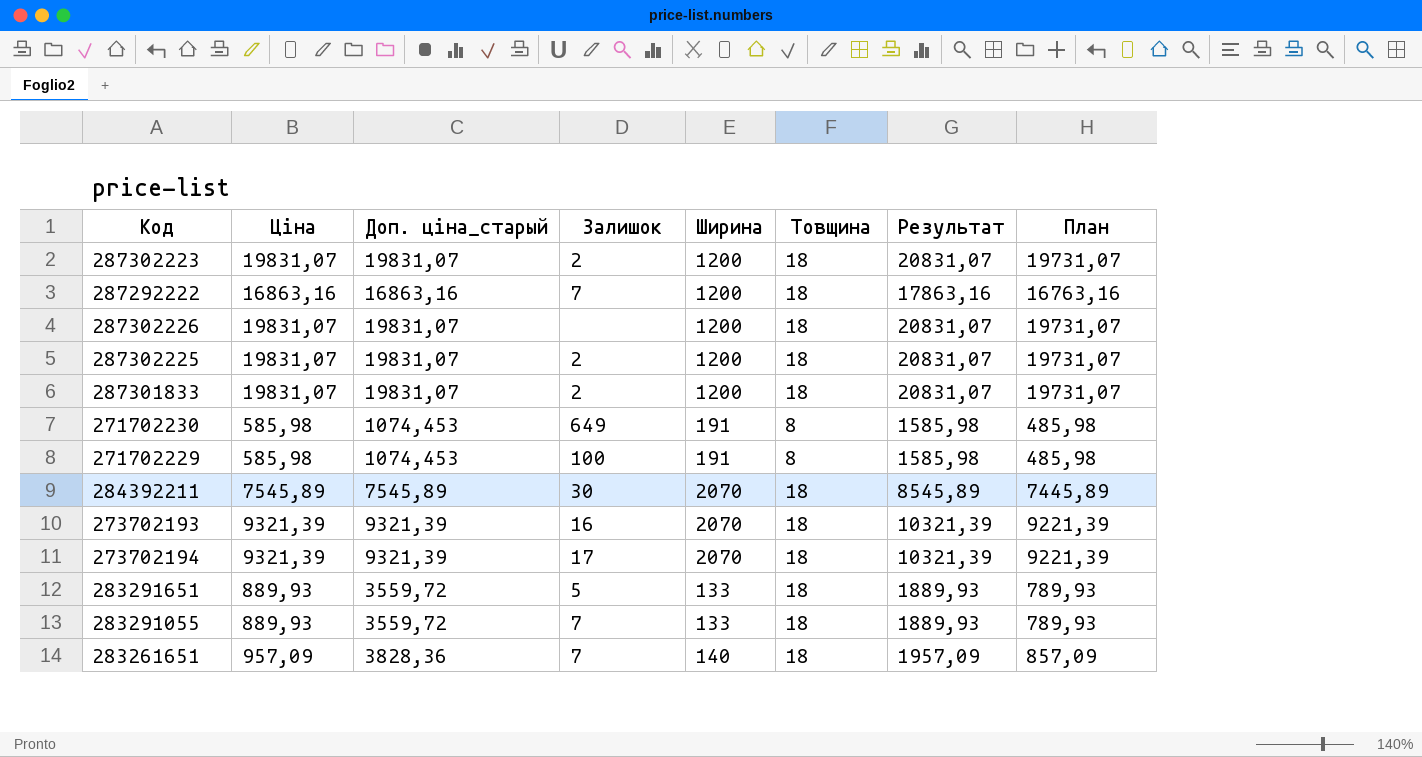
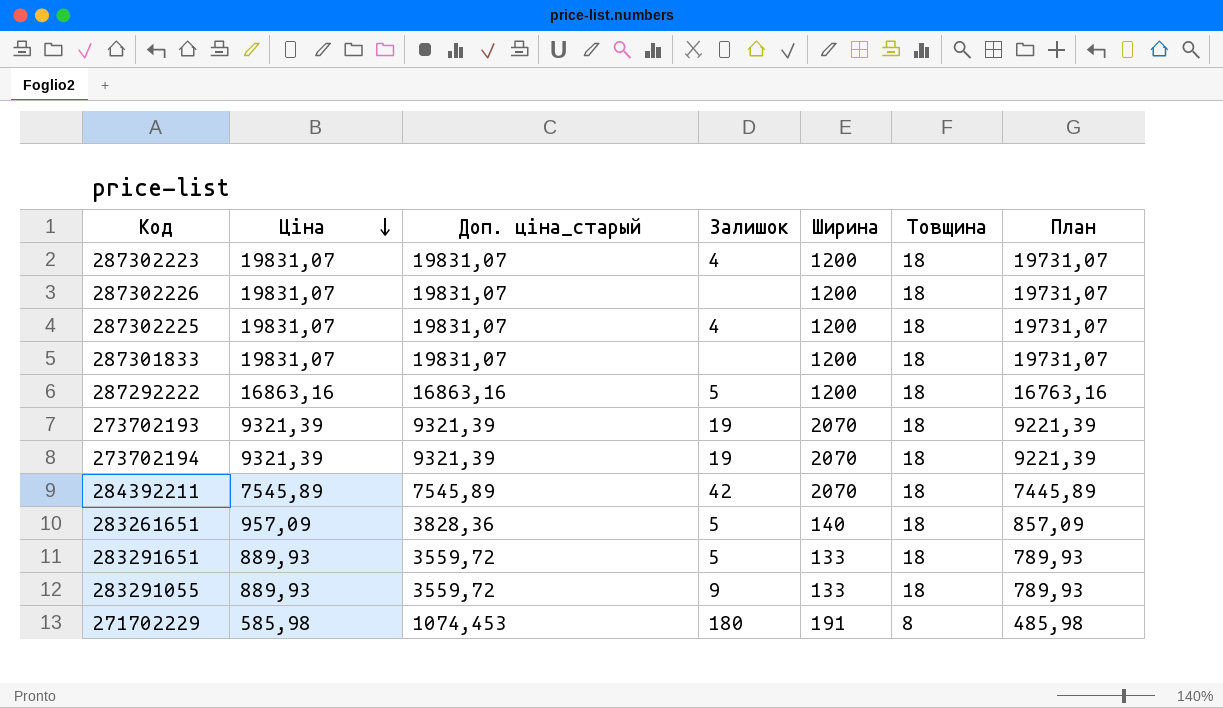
row order: none -> Ціна descending
column Результат | formula: [Ціна] + 1000 -> none
row 271702230: 585,98 | 1074,453 | 649 | 191 | 8 | 1585,98 | 485,98 -> none
287302223 | Залишок: 2 -> 4
287302225 | Залишок: 2 -> 4
287301833 | Залишок: 2 -> none
287292222 | Залишок: 7 -> 5
273702193 | Залишок: 16 -> 19
273702194 | Залишок: 17 -> 19
284392211 | Залишок: 30 -> 42
283261651 | Залишок: 7 -> 5
283291055 | Залишок: 7 -> 9
271702229 | Залишок: 100 -> 180

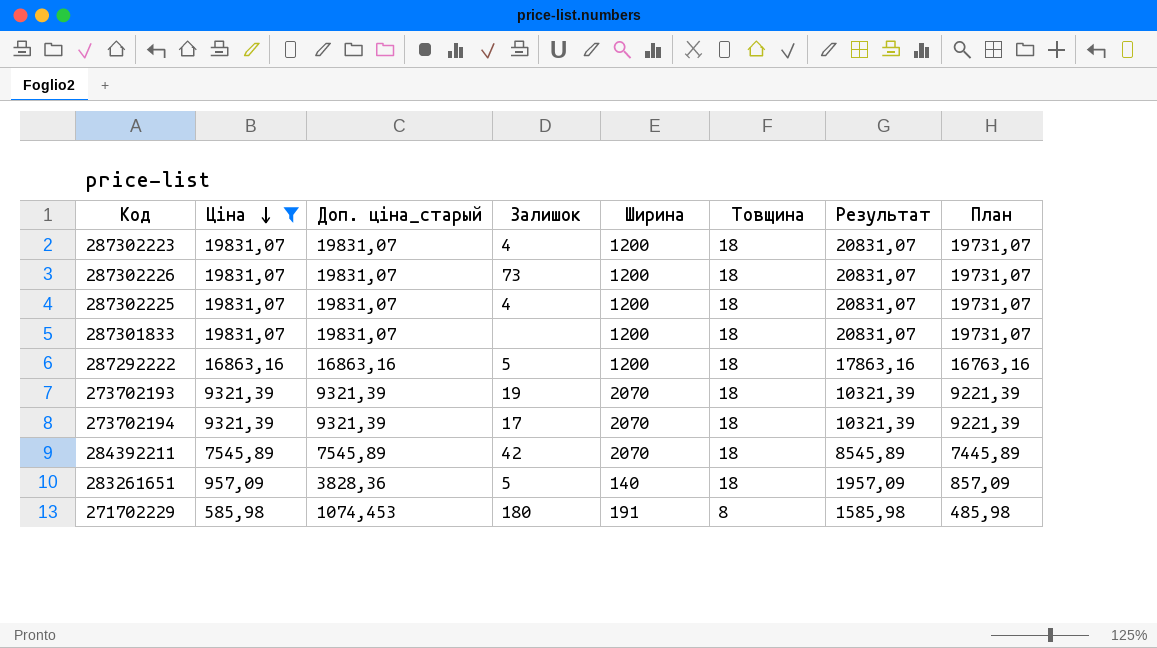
filter: none -> Ціна != 889,93
column Результат | formula: none -> [Ціна] + 1000
287302226 | Залишок: none -> 73
273702194 | Залишок: 19 -> 17

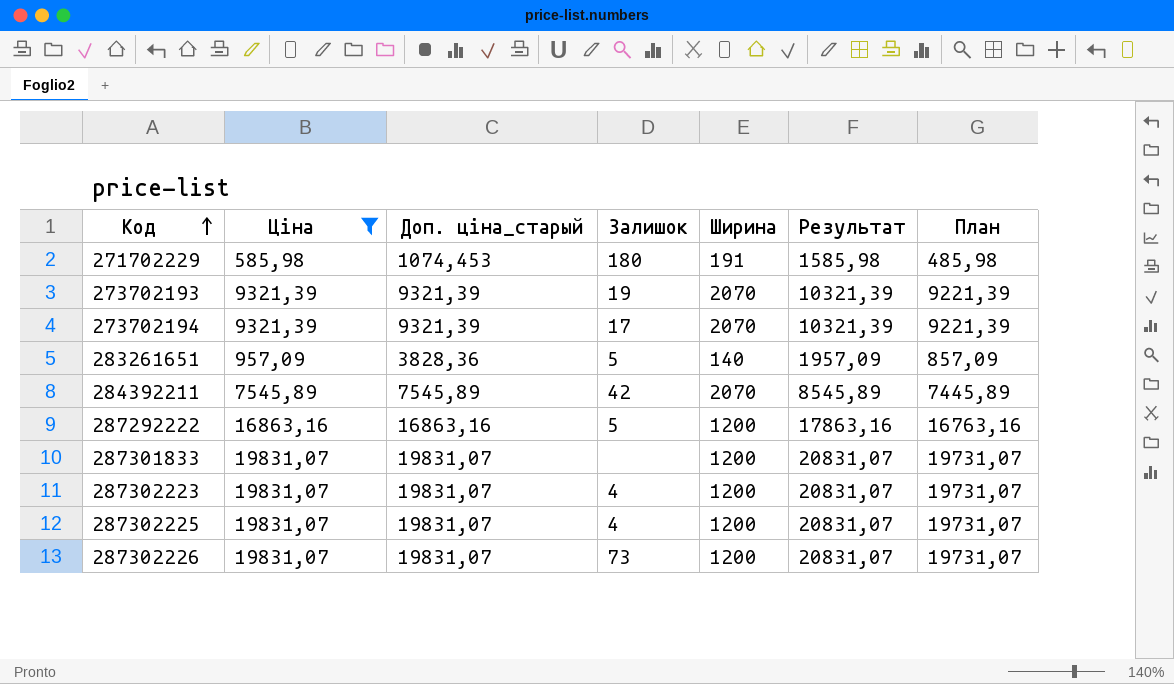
row order: Ціна descending -> Код ascending
column Товщина | position: 6 -> none

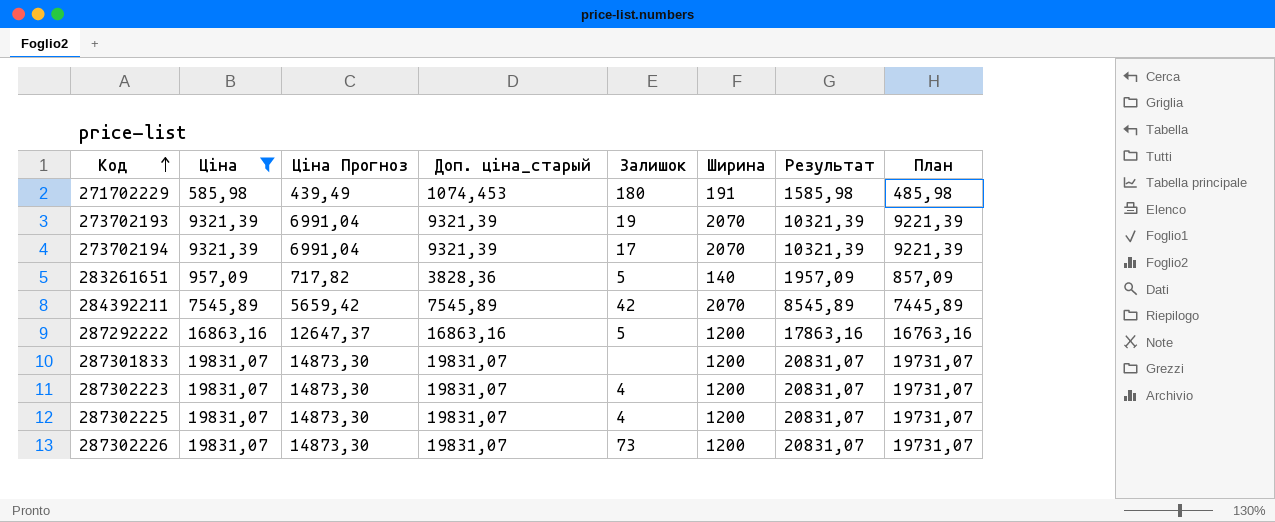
column Ціна Прогноз | formula: none -> [Ціна] * 0,75

